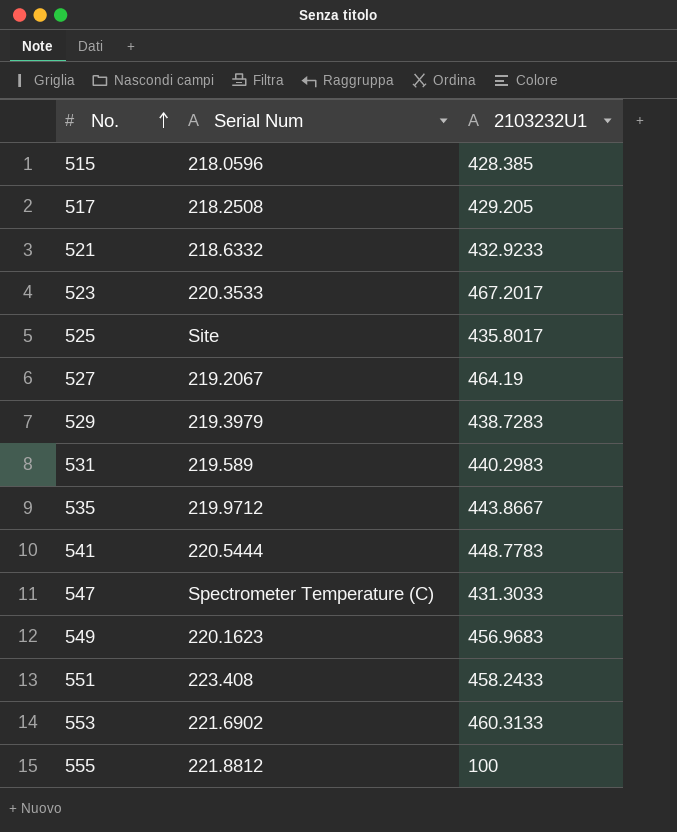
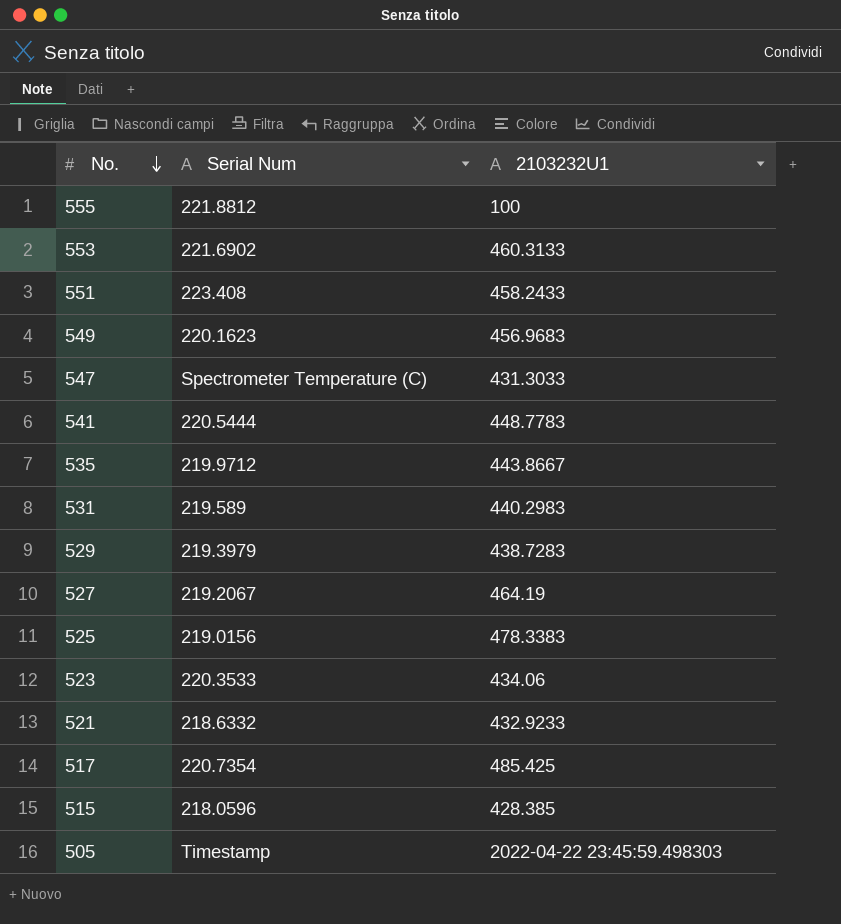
row order: No. ascending -> No. descending
525 | Serial Num: Site -> 219.0156
525 | 2103232U1: 435.8017 -> 478.3383
523 | 2103232U1: 467.2017 -> 434.06
517 | Serial Num: 218.2508 -> 220.7354
517 | 2103232U1: 429.205 -> 485.425
row 505: none -> Timestamp | 2022-04-22 23:45:59.498303

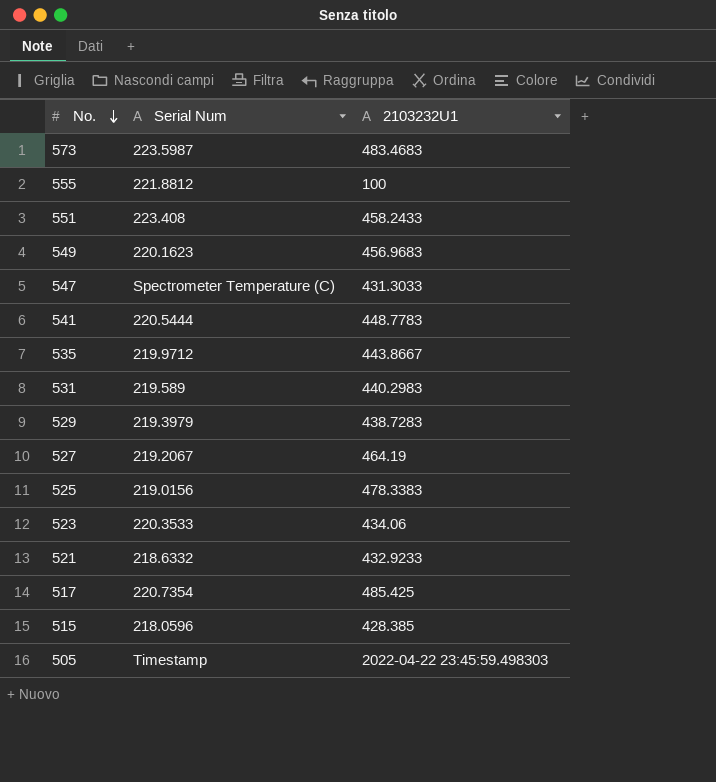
row 553: 221.6902 | 460.3133 -> none
row 573: none -> 223.5987 | 483.4683

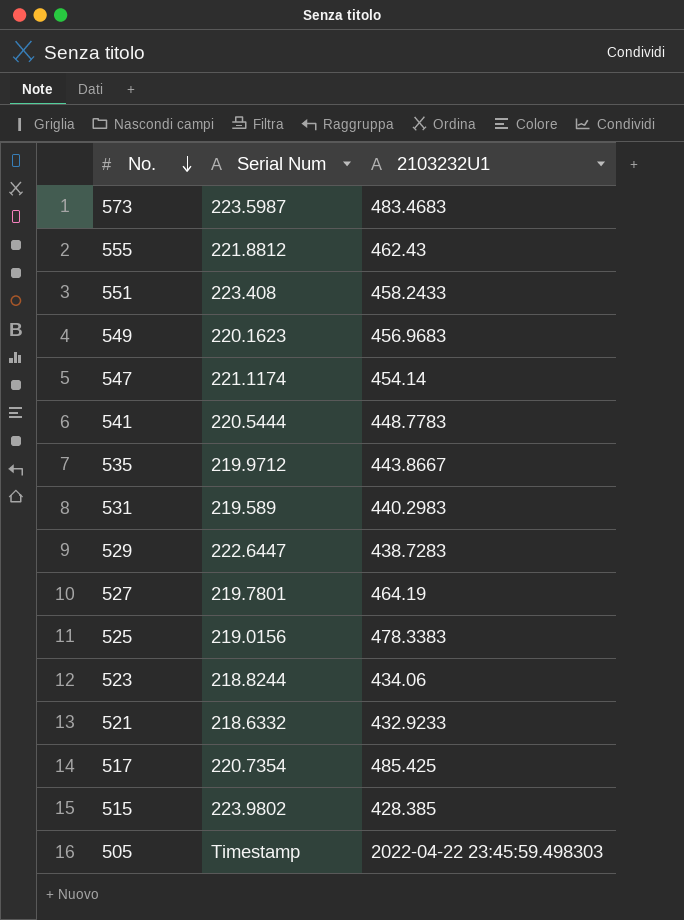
555 | 2103232U1: 100 -> 462.43
547 | Serial Num: Spectrometer Temperature (C) -> 221.1174
547 | 2103232U1: 431.3033 -> 454.14
529 | Serial Num: 219.3979 -> 222.6447
527 | Serial Num: 219.2067 -> 219.7801
523 | Serial Num: 220.3533 -> 218.8244
515 | Serial Num: 218.0596 -> 223.9802

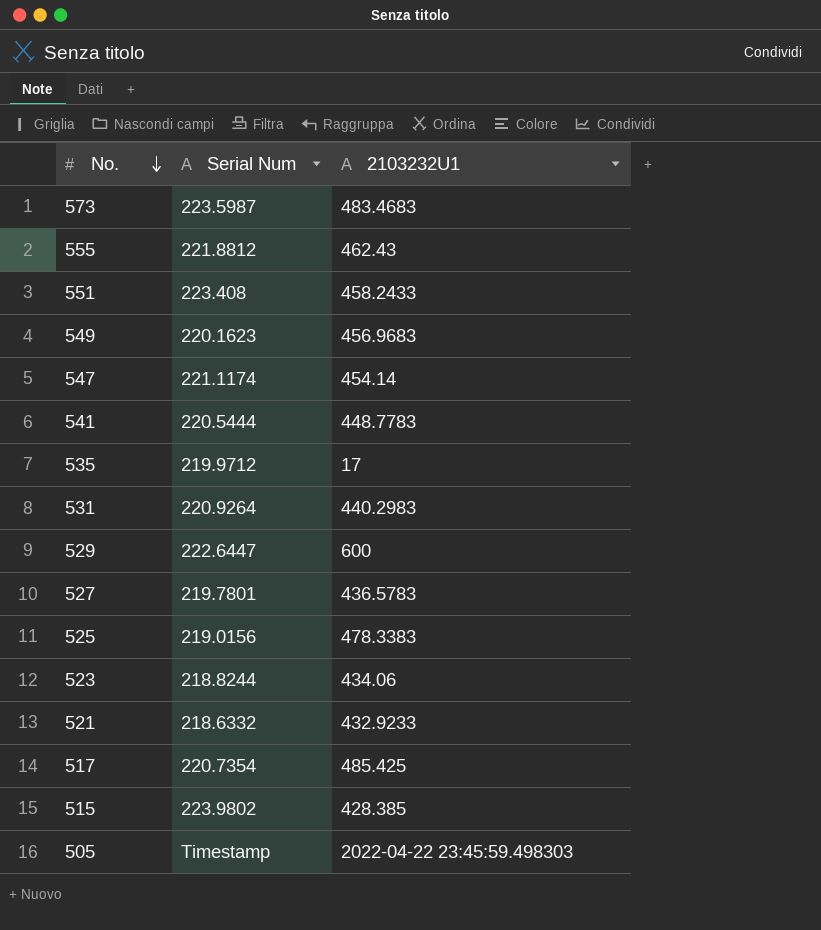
535 | 2103232U1: 443.8667 -> 17
531 | Serial Num: 219.589 -> 220.9264
529 | 2103232U1: 438.7283 -> 600
527 | 2103232U1: 464.19 -> 436.5783

